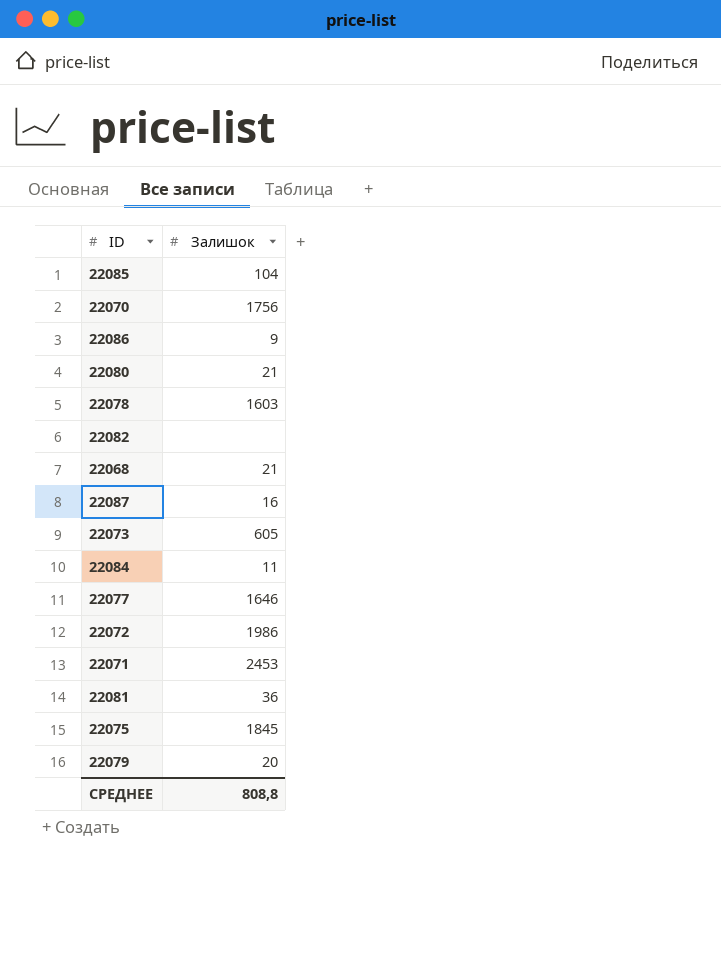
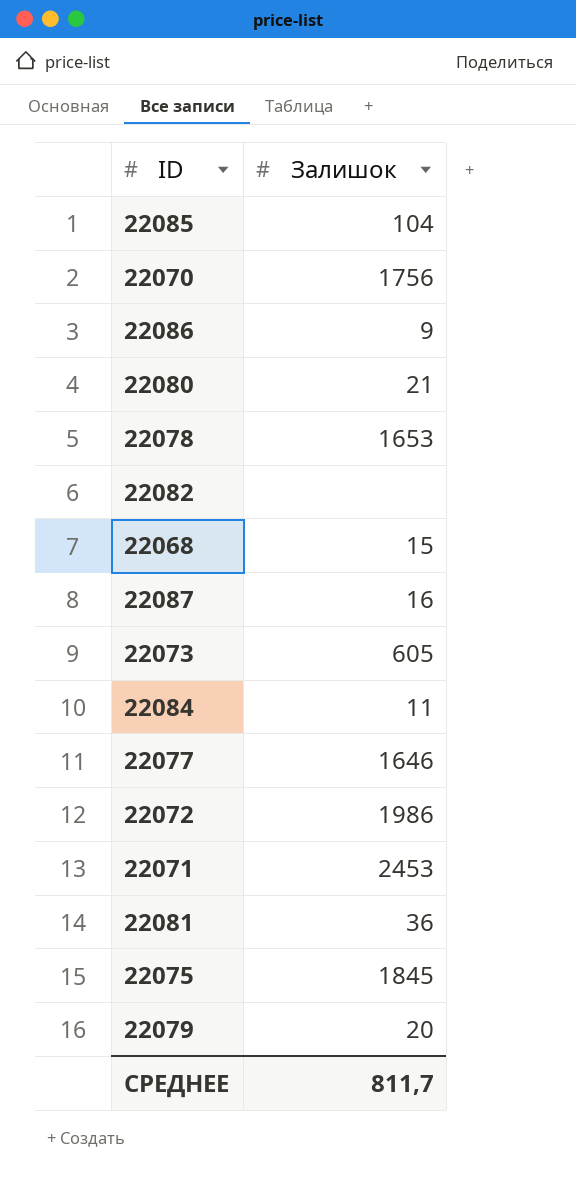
22078 | Залишок: 1603 -> 1653
22068 | Залишок: 21 -> 15
СРЕДНЕЕ | Залишок: 808,8 -> 811,7

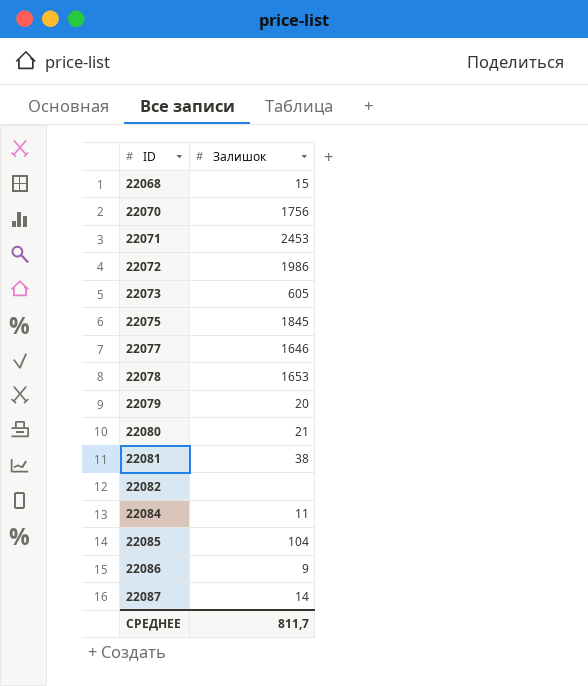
row order: none -> ID ascending
22081 | Залишок: 36 -> 38
22087 | Залишок: 16 -> 14

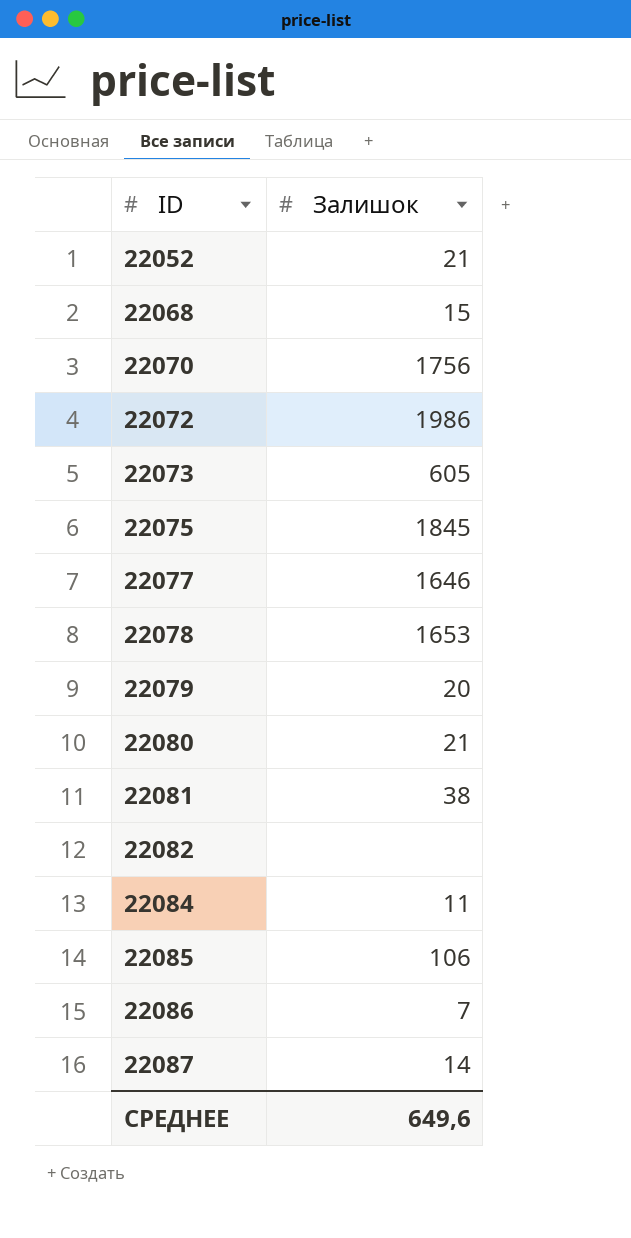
row 22071: 2453 -> none
row 22052: none -> 21
22085 | Залишок: 104 -> 106
22086 | Залишок: 9 -> 7
СРЕДНЕЕ | Залишок: 811,7 -> 649,6

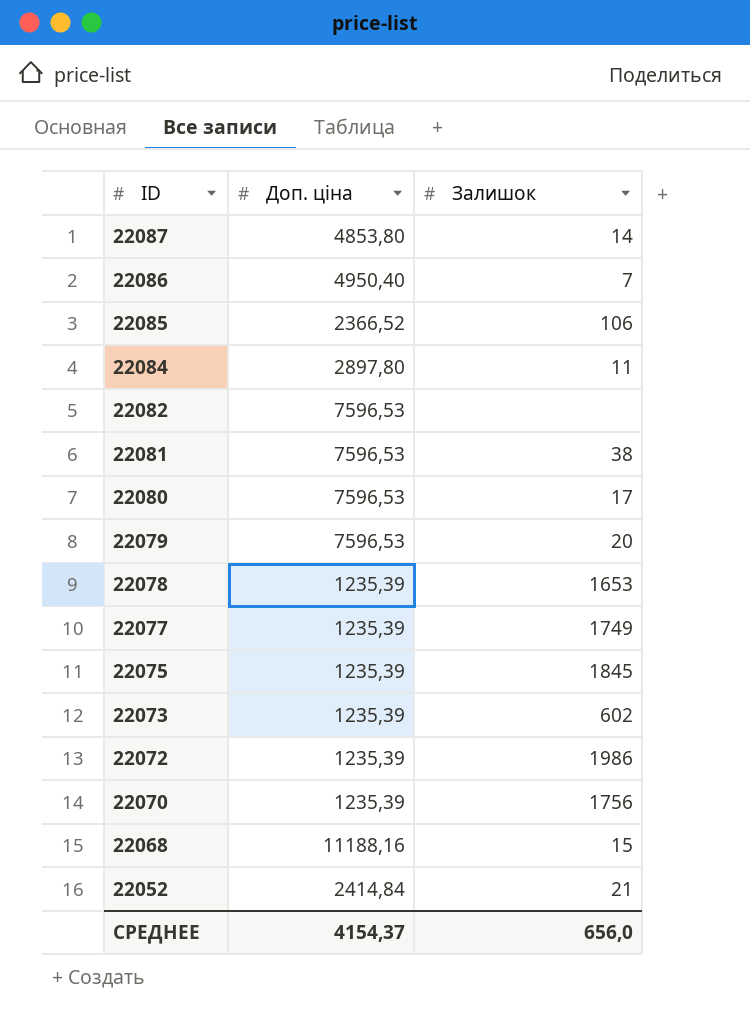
row order: ID ascending -> ID descending
column Доп. ціна | position: none -> 2
22080 | Залишок: 21 -> 17
22077 | Залишок: 1646 -> 1749
22073 | Залишок: 605 -> 602
СРЕДНЕЕ | Залишок: 649,6 -> 656,0

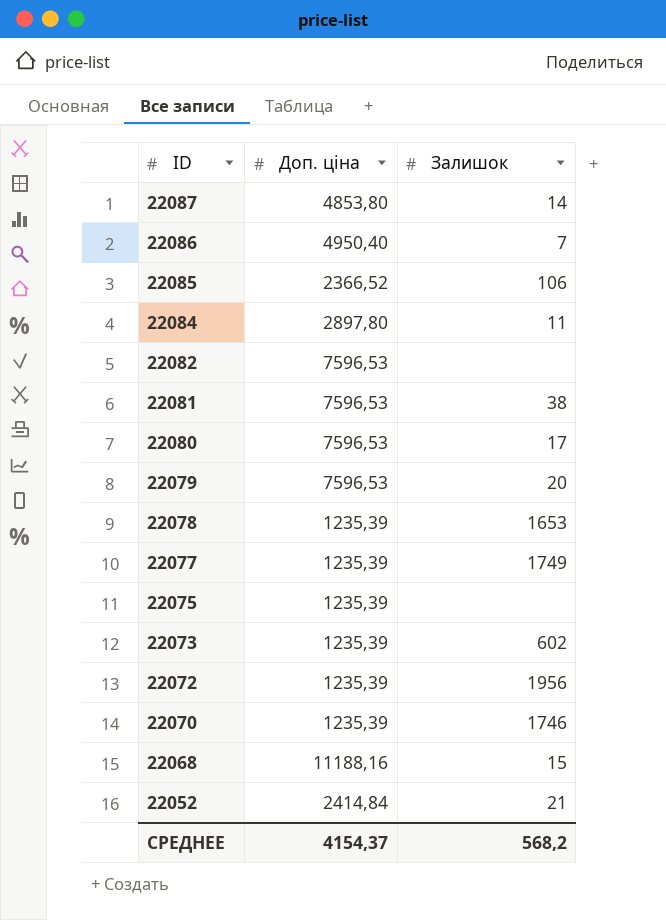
22075 | Залишок: 1845 -> none
22072 | Залишок: 1986 -> 1956
22070 | Залишок: 1756 -> 1746
СРЕДНЕЕ | Залишок: 656,0 -> 568,2

